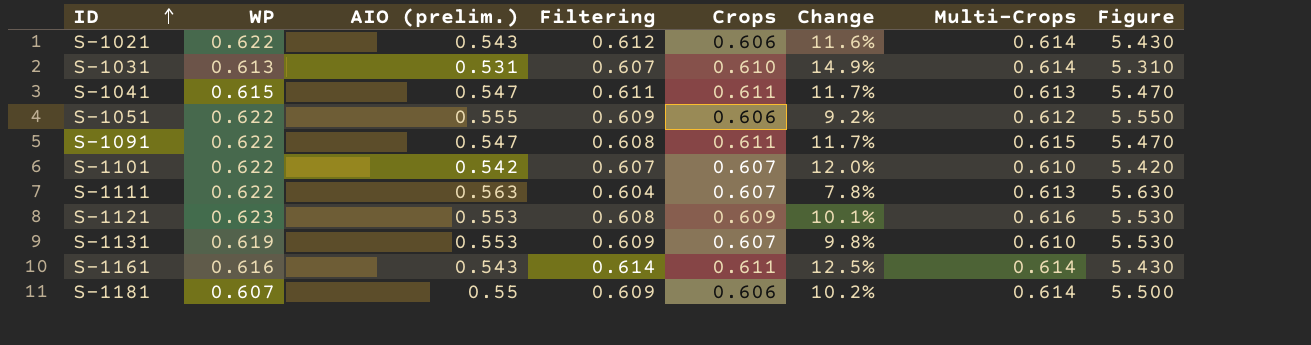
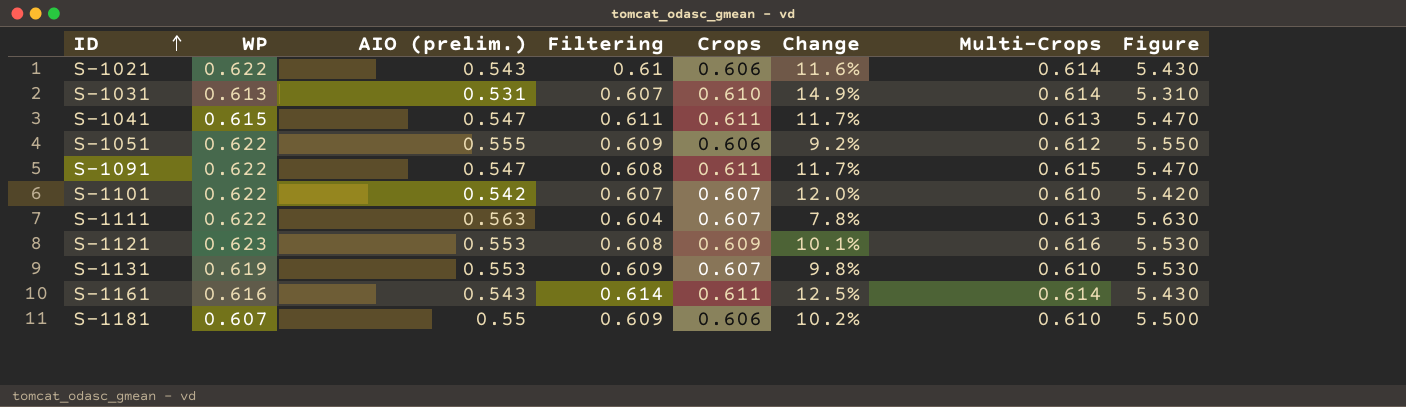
S-1021 | Filtering: 0.612 -> 0.61
S-1181 | Multi-Crops: 0.614 -> 0.610

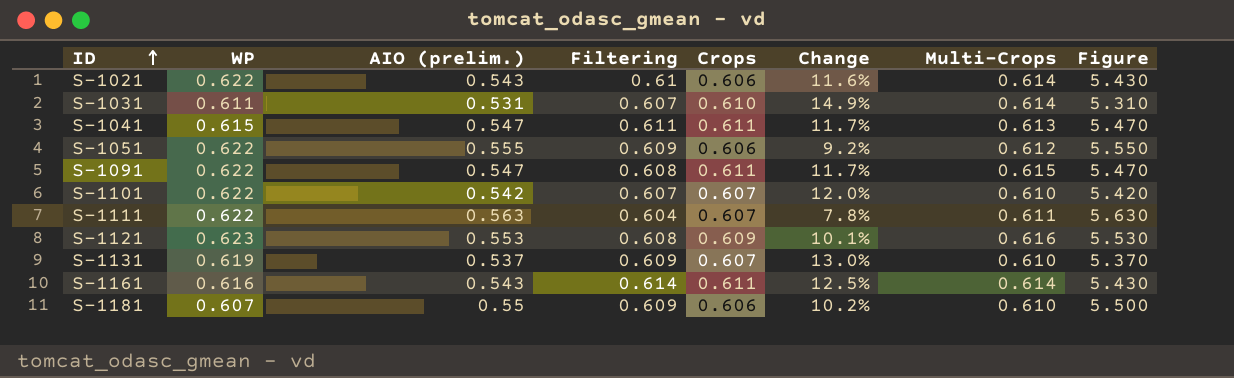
S-1031 | WP: 0.613 -> 0.611
S-1111 | Multi-Crops: 0.613 -> 0.611
S-1131 | AIO (prelim.): 0.553 -> 0.537
S-1131 | Change: 9.8% -> 13.0%
S-1131 | Figure: 5.530 -> 5.370

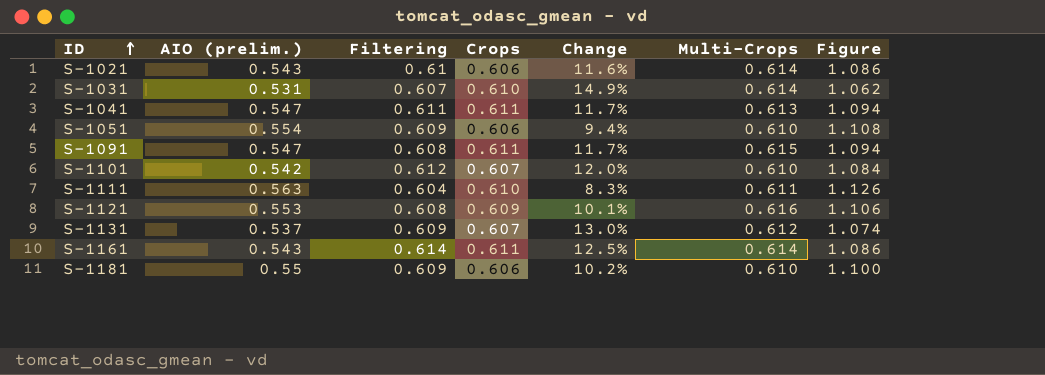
column WP | position: 2 -> none
column Figure | formula: [AIO (prelim.)] * 10 -> [AIO (prelim.)] * 2
S-1051 | AIO (prelim.): 0.555 -> 0.554
S-1051 | Change: 9.2% -> 9.4%
S-1051 | Multi-Crops: 0.612 -> 0.610
S-1101 | Filtering: 0.607 -> 0.612
S-1111 | Crops: 0.607 -> 0.610
S-1111 | Change: 7.8% -> 8.3%
S-1131 | Multi-Crops: 0.610 -> 0.612

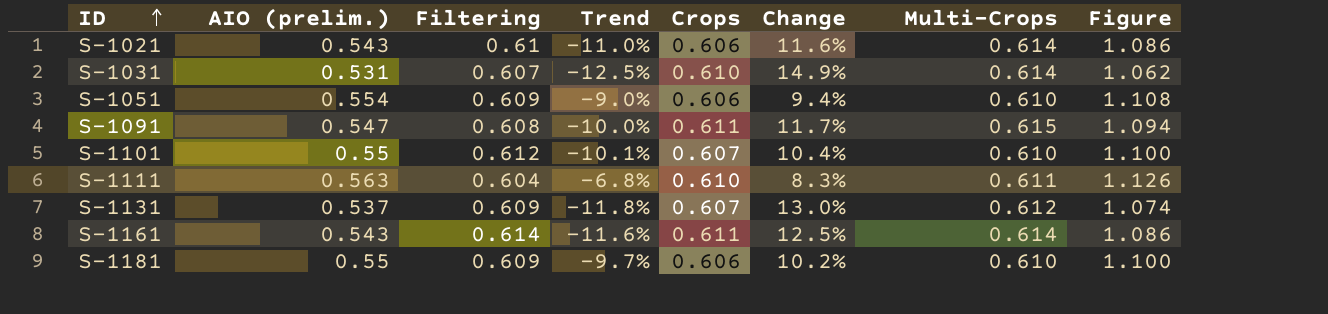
column Trend | formula: none -> ([AIO (prelim.)] - [Filtering]) / [Filtering]
row S-1041: 0.547 | 0.611 | 0.611 | 11.7% | 0.613 | 1.094 -> none
row S-1121: 0.553 | 0.608 | 0.609 | 10.1% | 0.616 | 1.106 -> none
S-1101 | AIO (prelim.): 0.542 -> 0.55
S-1101 | Change: 12.0% -> 10.4%
S-1101 | Figure: 1.084 -> 1.100

